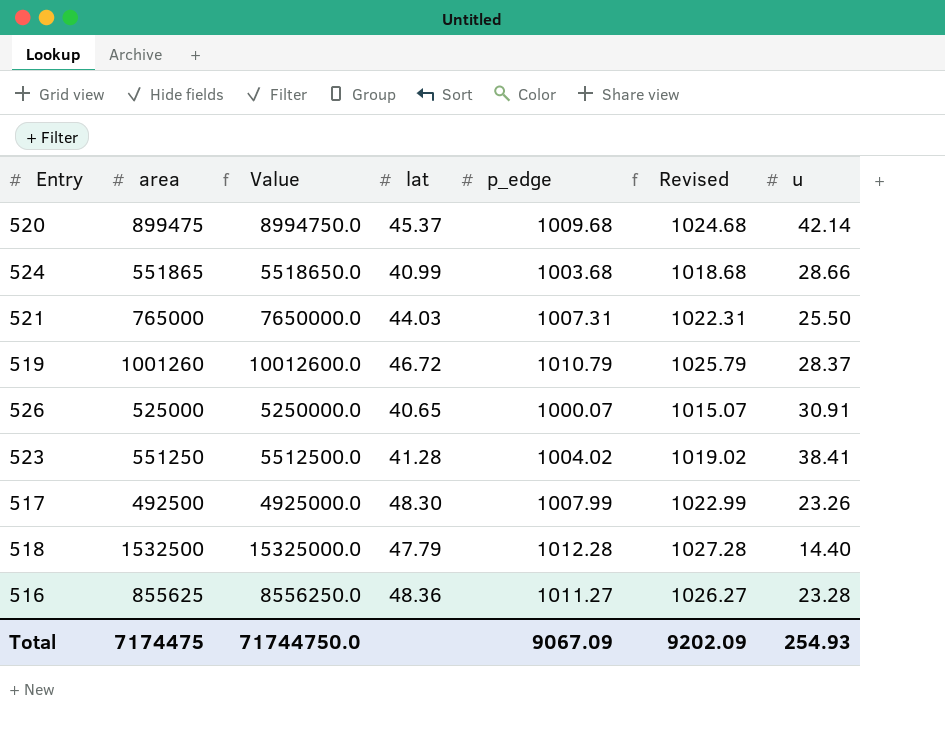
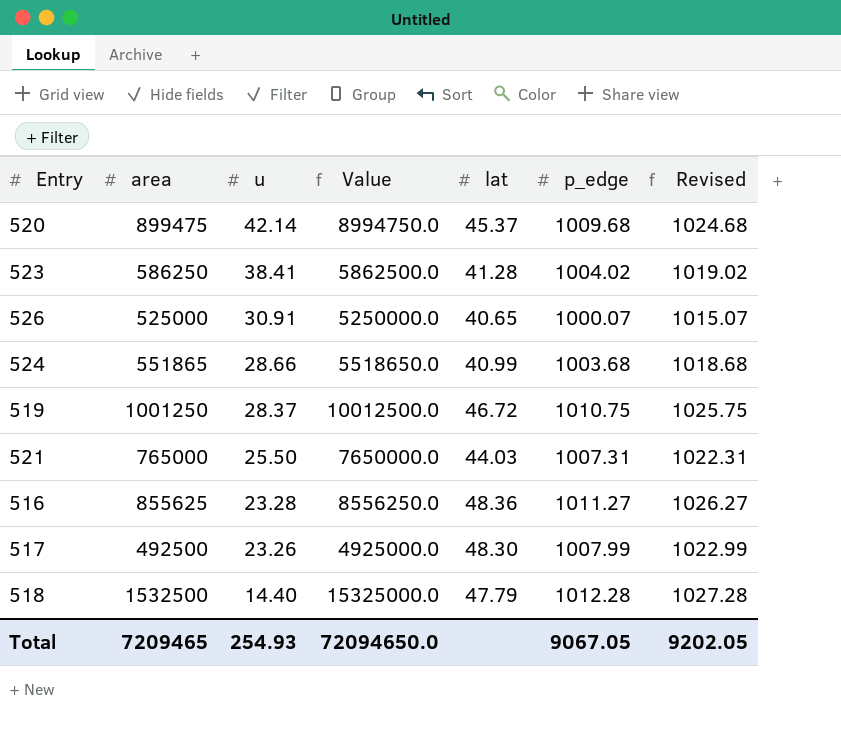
row order: none -> u descending
column u | position: 7 -> 3
523 | area: 551250 -> 586250
523 | Value: 5512500.0 -> 5862500.0
519 | area: 1001260 -> 1001250
519 | Value: 10012600.0 -> 10012500.0
519 | p_edge: 1010.79 -> 1010.75
519 | Revised: 1025.79 -> 1025.75
Total | area: 7174475 -> 7209465
Total | Value: 71744750.0 -> 72094650.0
Total | p_edge: 9067.09 -> 9067.05
Total | Revised: 9202.09 -> 9202.05

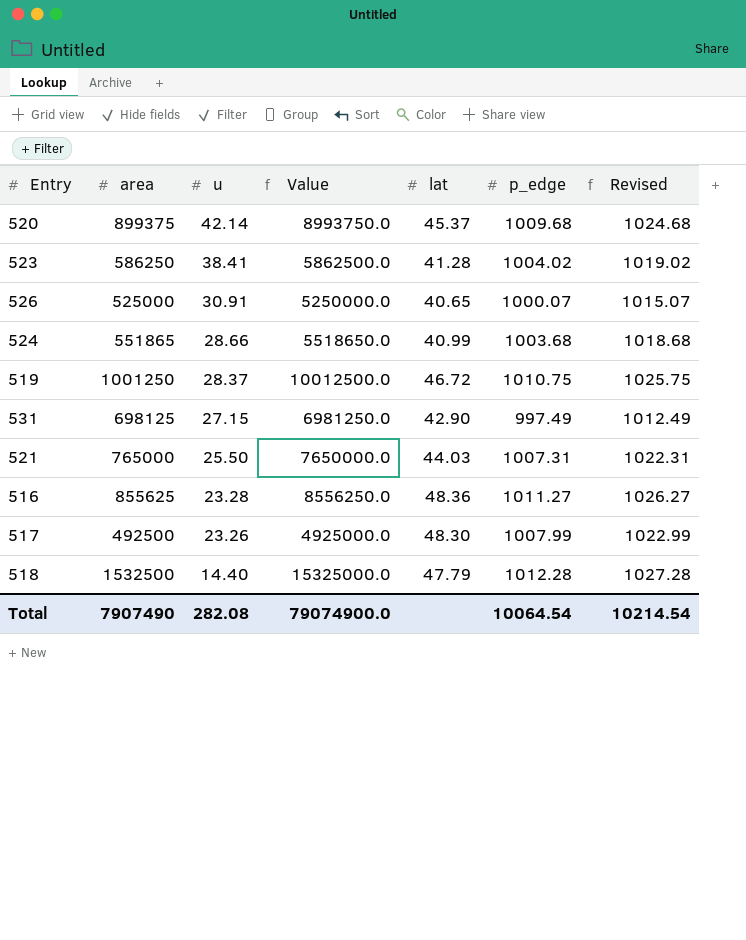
520 | area: 899475 -> 899375
520 | Value: 8994750.0 -> 8993750.0
row 531: none -> 698125 | 27.15 | 6981250.0 | 42.90 | 997.49 | 1012.49
Total | area: 7209465 -> 7907490
Total | u: 254.93 -> 282.08
Total | Value: 72094650.0 -> 79074900.0
Total | p_edge: 9067.05 -> 10064.54
Total | Revised: 9202.05 -> 10214.54

